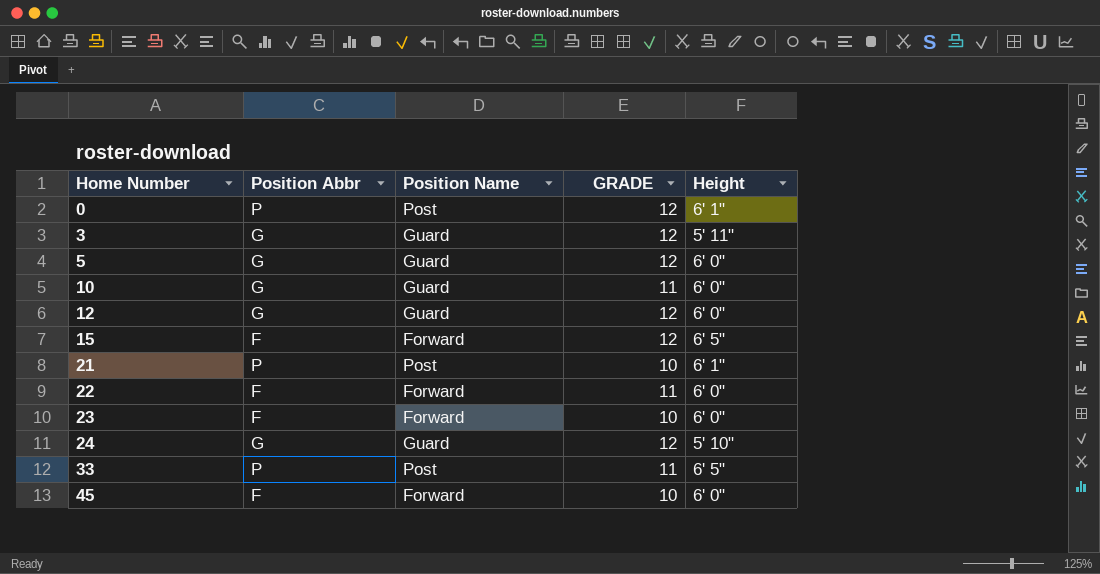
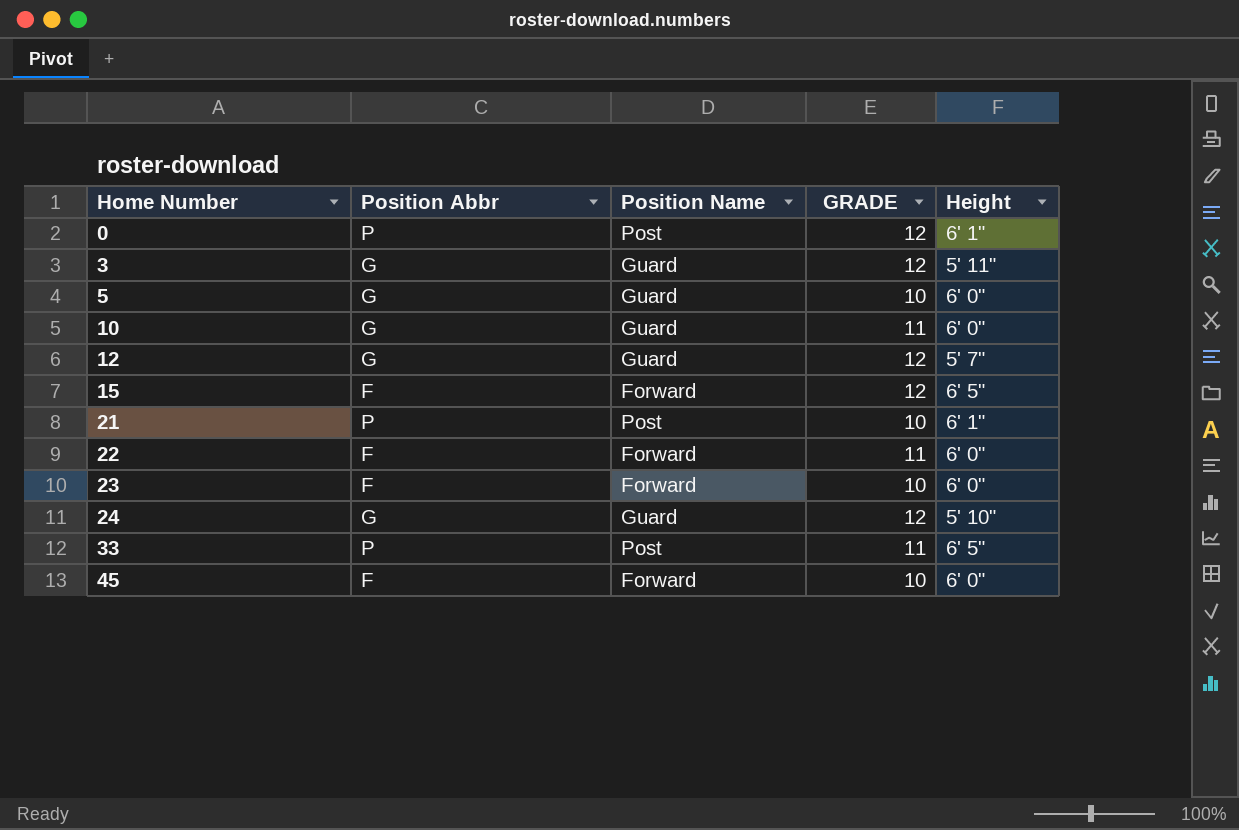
5 | GRADE: 12 -> 10
12 | Height: 6' 0" -> 5' 7"

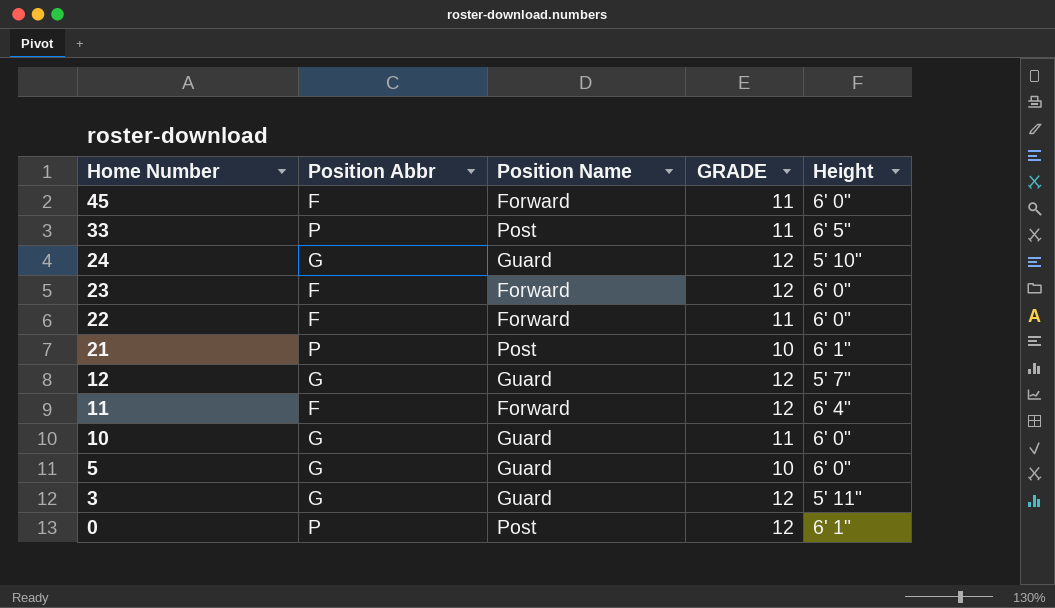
row order: Home Number ascending -> Home Number descending
row 15: F | Forward | 12 | 6' 5" -> none
45 | GRADE: 10 -> 11
23 | GRADE: 10 -> 12
row 11: none -> F | Forward | 12 | 6' 4"

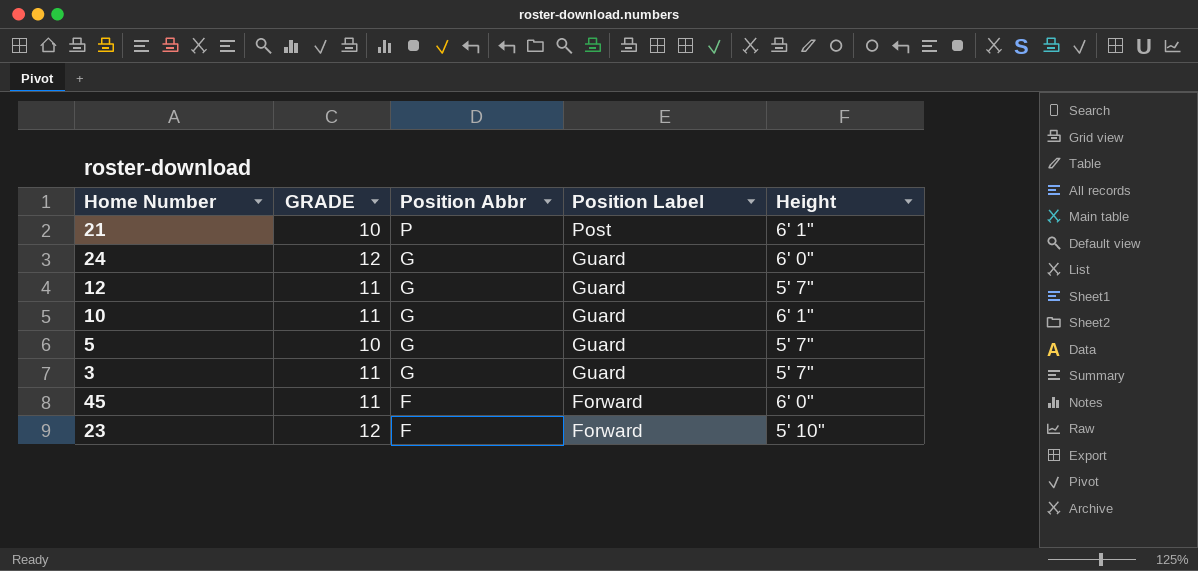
row order: Home Number descending -> Position Abbr descending
column GRADE | position: 4 -> 2
column name: Position Name -> Position Label
row 33: P | Post | 11 | 6' 5" -> none
row 22: F | Forward | 11 | 6' 0" -> none
row 11: F | Forward | 12 | 6' 4" -> none
row 0: P | Post | 12 | 6' 1" -> none
24 | Height: 5' 10" -> 6' 0"
12 | GRADE: 12 -> 11
10 | Height: 6' 0" -> 6' 1"
5 | Height: 6' 0" -> 5' 7"
3 | GRADE: 12 -> 11
3 | Height: 5' 11" -> 5' 7"
23 | Height: 6' 0" -> 5' 10"

